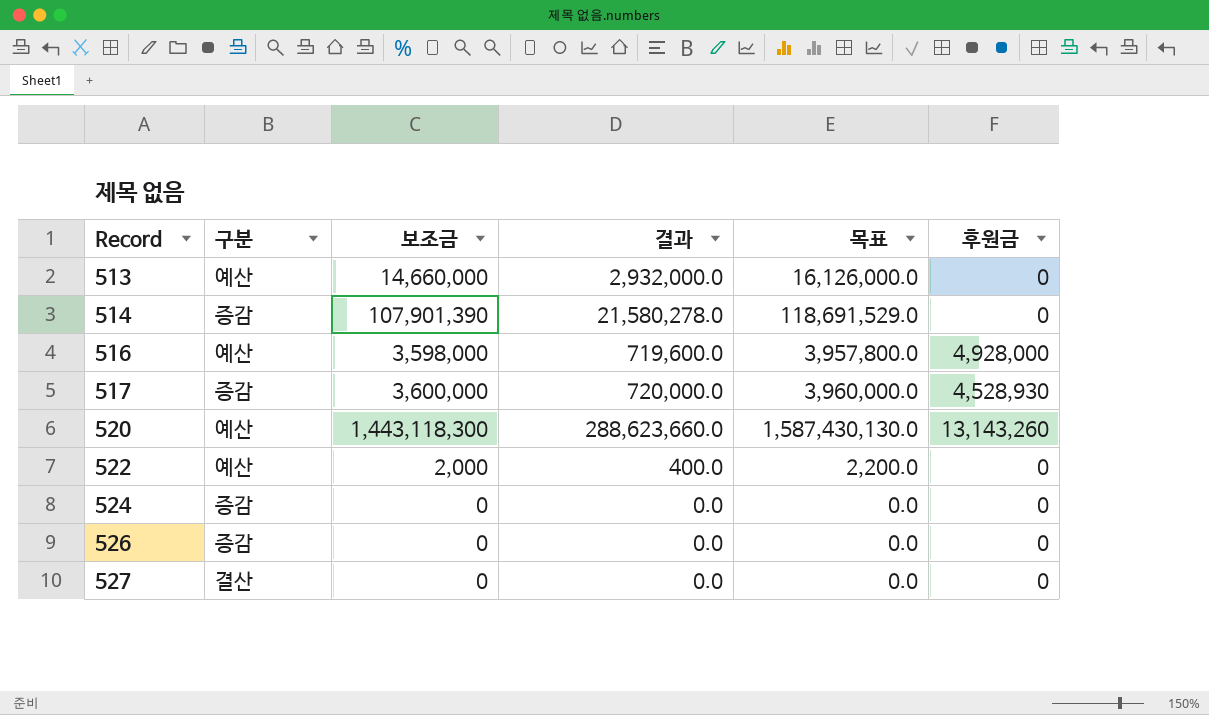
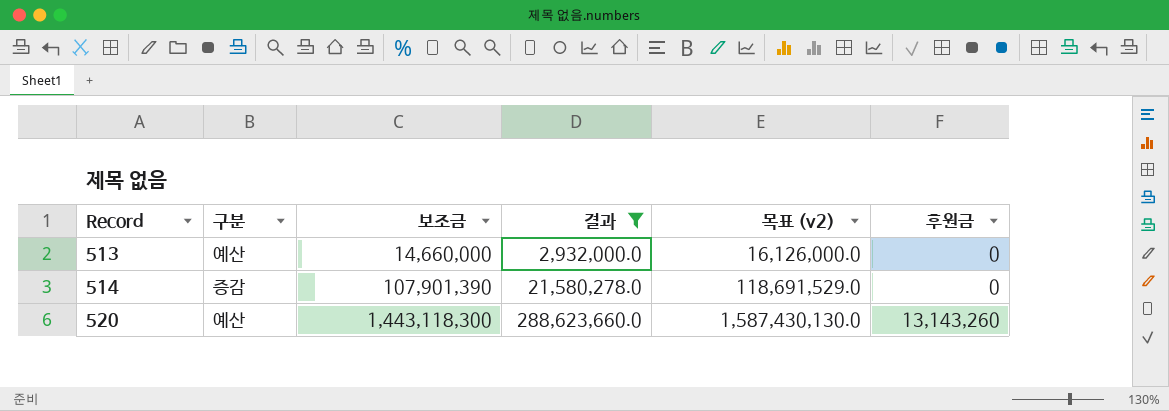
filter: none -> 결과 >= 2,932,000.0
column name: 목표 -> 목표 (v2)

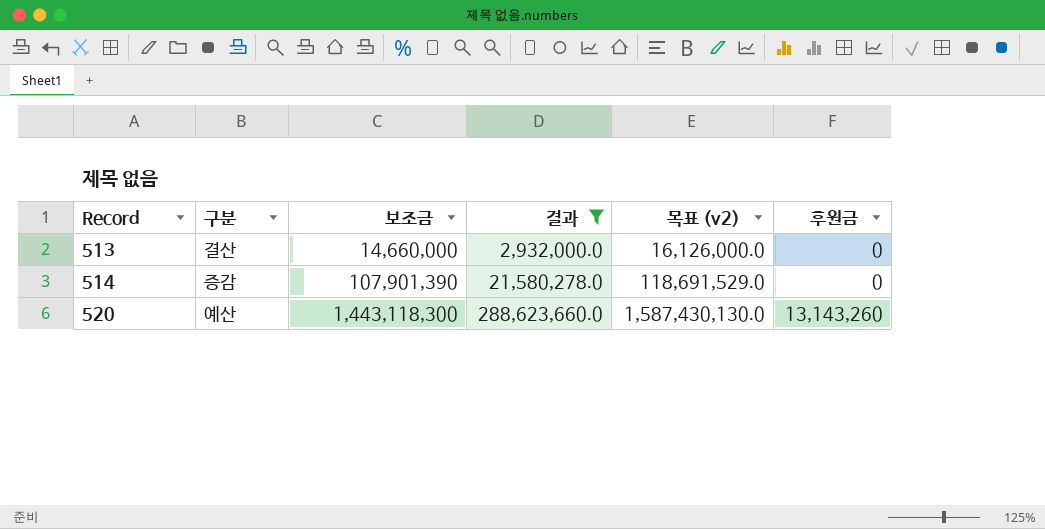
513 | 구분: 예산 -> 결산

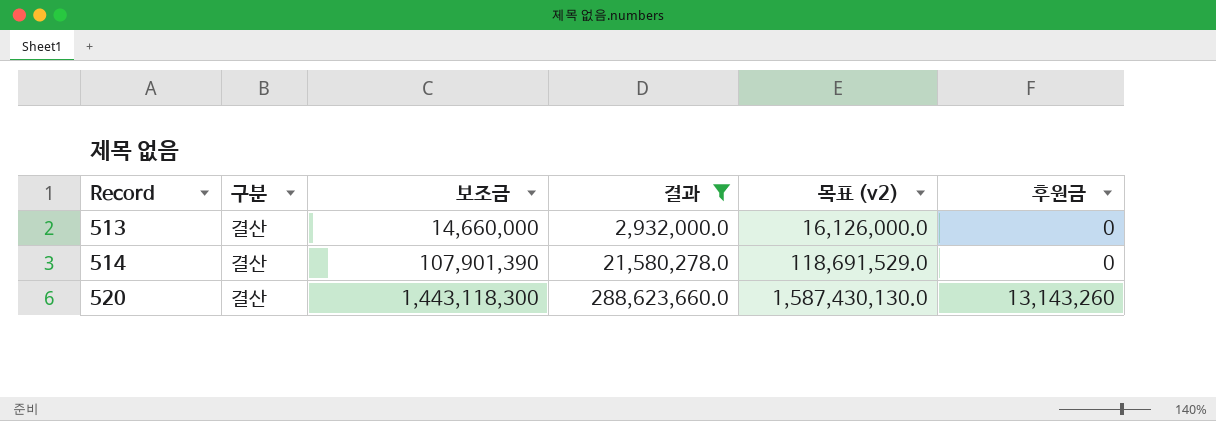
514 | 구분: 증감 -> 결산
520 | 구분: 예산 -> 결산

